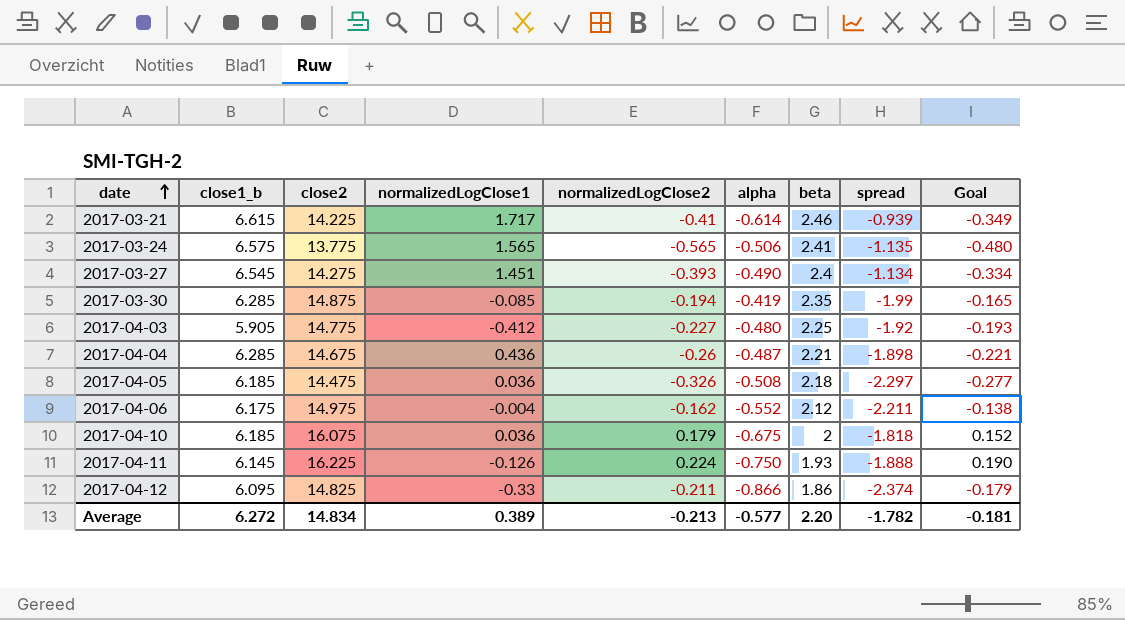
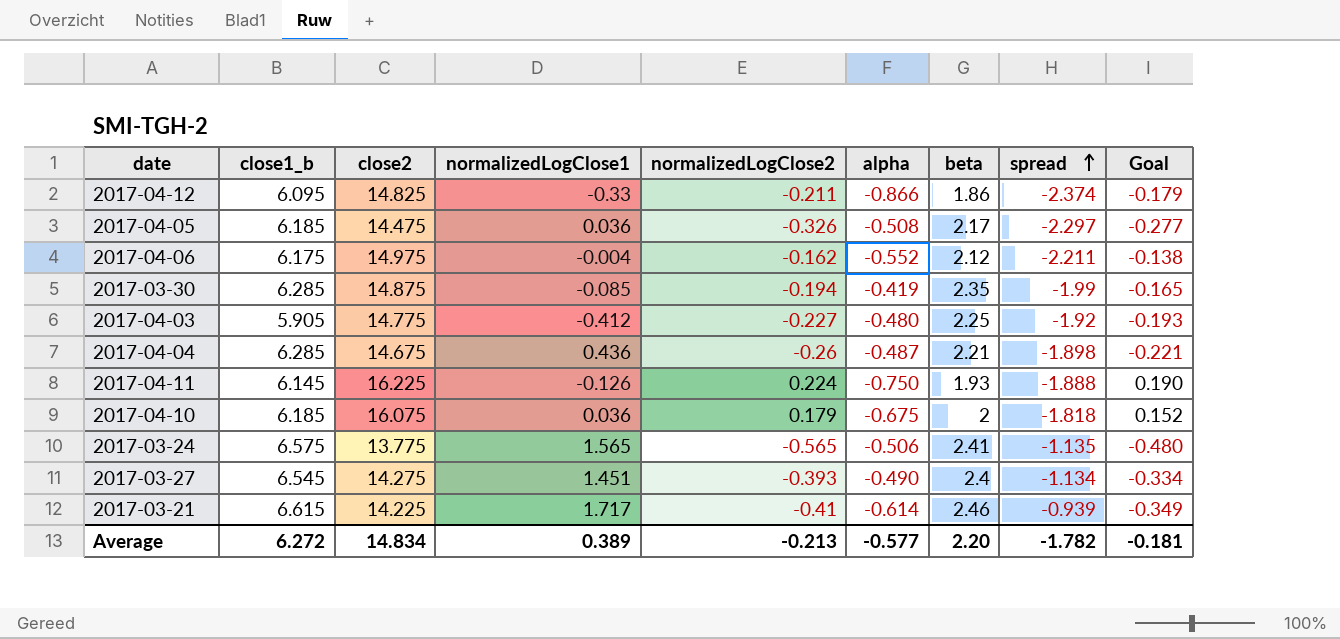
row order: date ascending -> spread ascending
2017-04-05 | beta: 2.18 -> 2.17

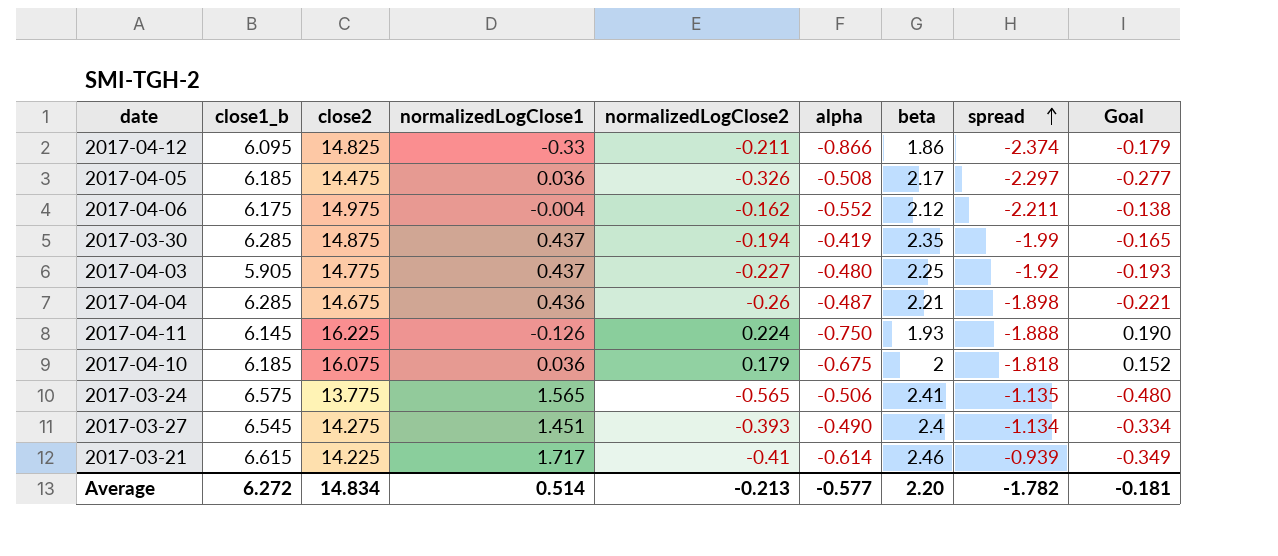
2017-03-30 | normalizedLogClose1: -0.085 -> 0.437
2017-04-03 | normalizedLogClose1: -0.412 -> 0.437
Average | normalizedLogClose1: 0.389 -> 0.514

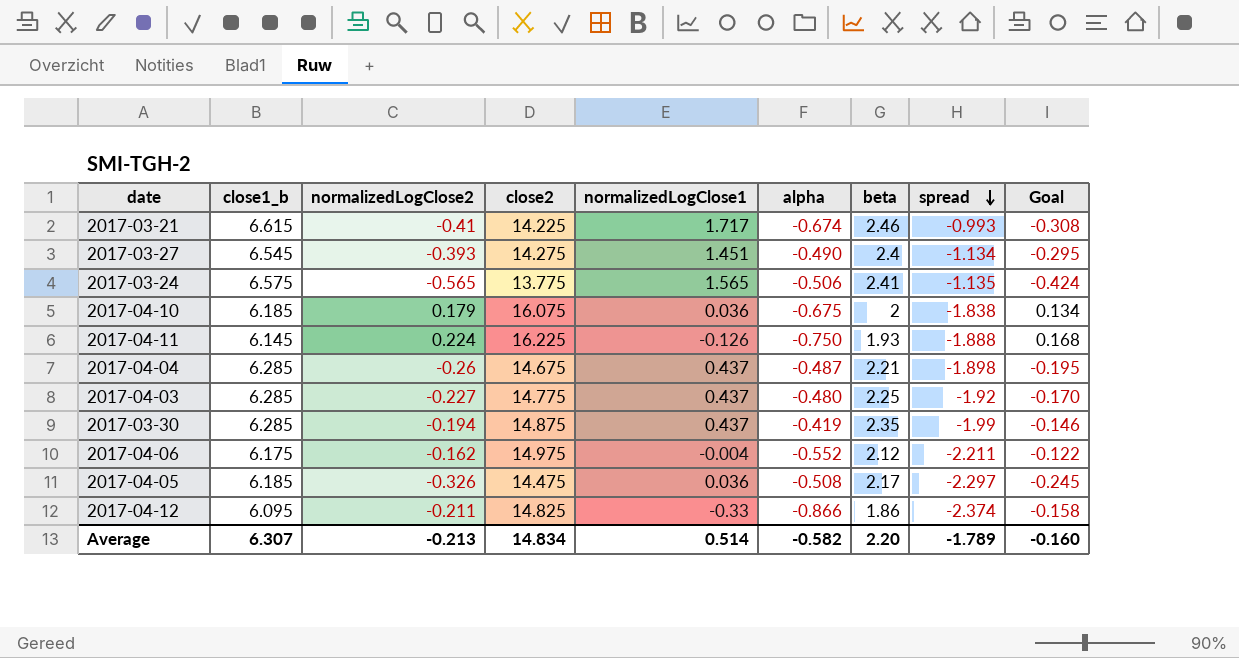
row order: spread ascending -> spread descending
column normalizedLogClose2 | position: 5 -> 3
column Goal | formula: [normalizedLogClose2] * 0.85 -> [normalizedLogClose2] * 0.75
2017-03-21 | alpha: -0.614 -> -0.674
2017-03-21 | spread: -0.939 -> -0.993
2017-04-10 | spread: -1.818 -> -1.838
2017-04-04 | normalizedLogClose1: 0.436 -> 0.437
2017-04-03 | close1_b: 5.905 -> 6.285
Average | close1_b: 6.272 -> 6.307
Average | alpha: -0.577 -> -0.582
Average | spread: -1.782 -> -1.789
Average | Goal: -0.181 -> -0.160

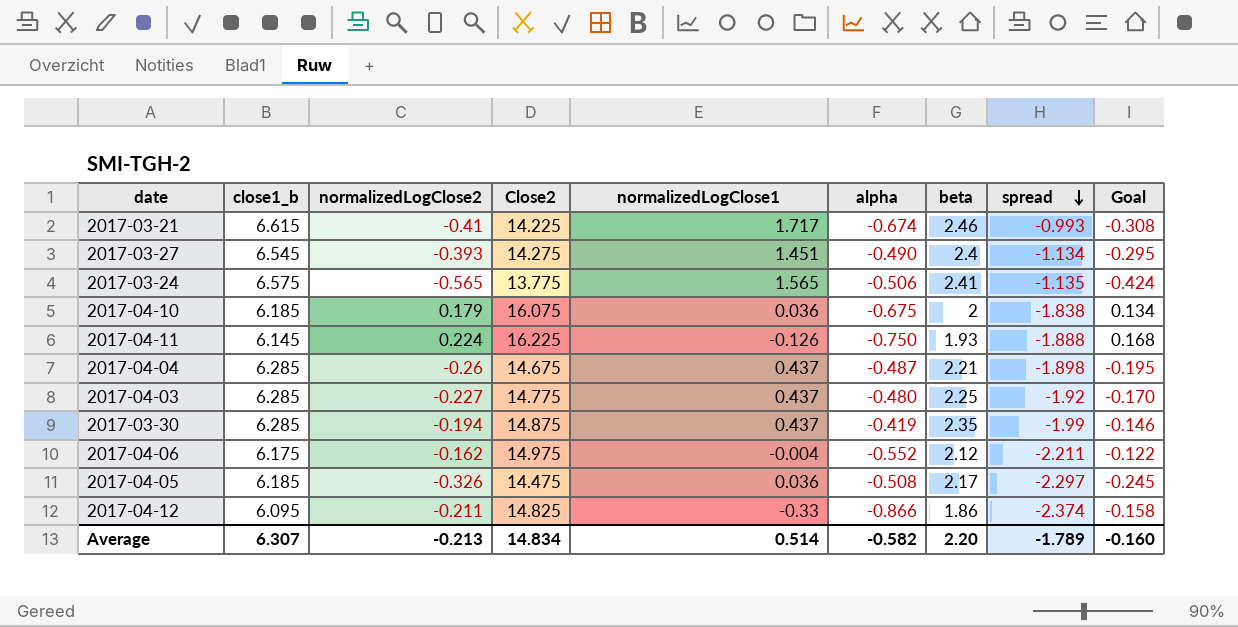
column name: close2 -> Close2

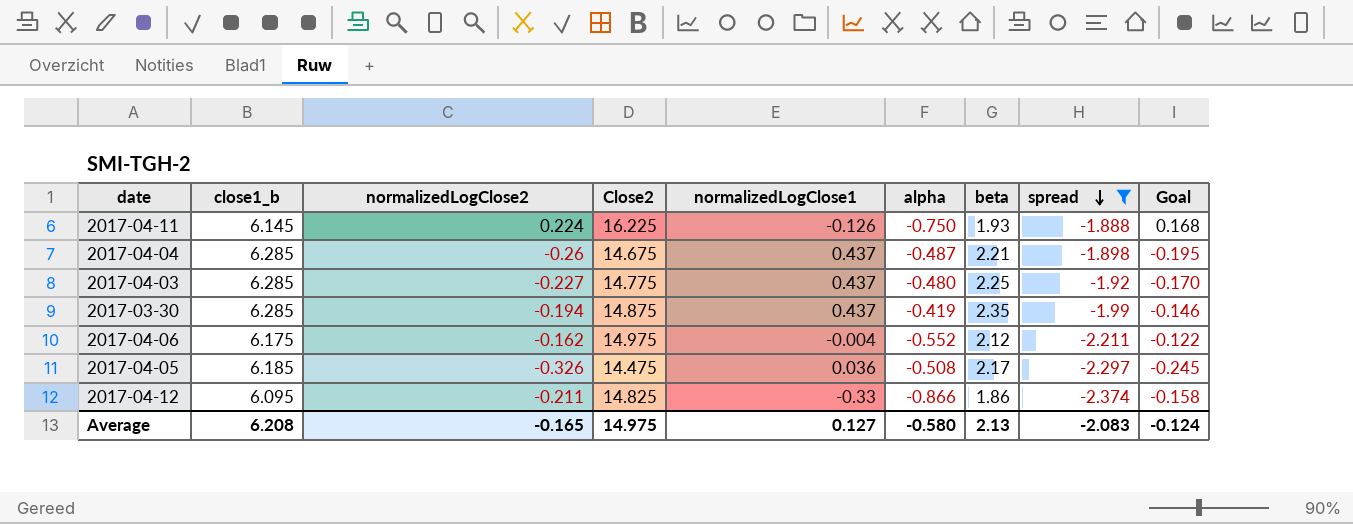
filter: none -> spread <= -1.888
Average | close1_b: 6.307 -> 6.208
Average | normalizedLogClose2: -0.213 -> -0.165
Average | Close2: 14.834 -> 14.975
Average | normalizedLogClose1: 0.514 -> 0.127
Average | alpha: -0.582 -> -0.580
Average | beta: 2.20 -> 2.13
Average | spread: -1.789 -> -2.083
Average | Goal: -0.160 -> -0.124

